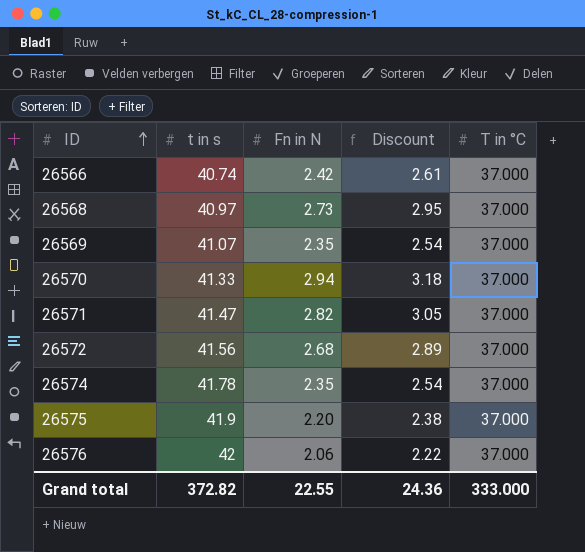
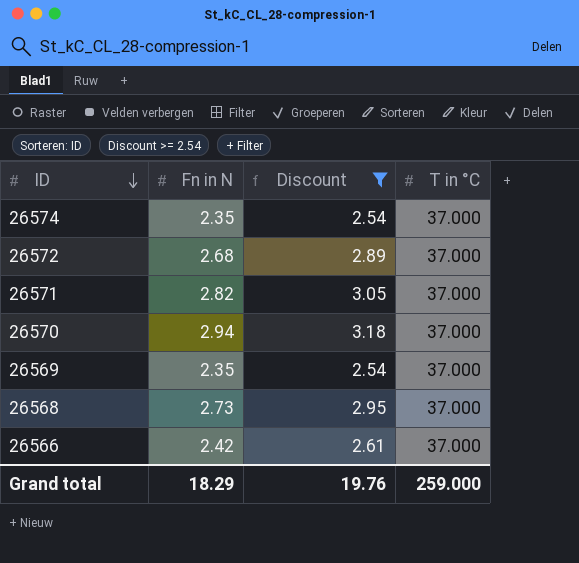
filter: none -> Discount >= 2.54
row order: ID ascending -> ID descending
column t in s | position: 2 -> none
Grand total | Fn in N: 22.55 -> 18.29
Grand total | Discount: 24.36 -> 19.76
Grand total | T in °C: 333.000 -> 259.000

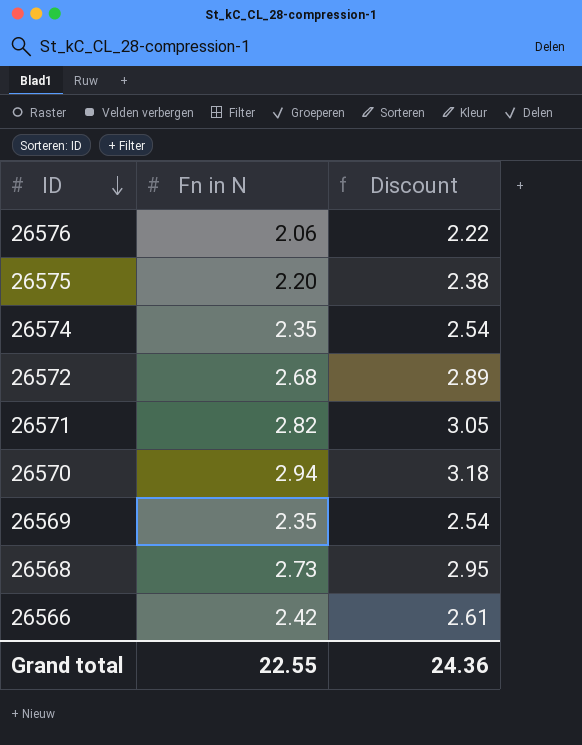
filter: Discount >= 2.54 -> none
column T in °C | position: 4 -> none
Grand total | Fn in N: 18.29 -> 22.55
Grand total | Discount: 19.76 -> 24.36

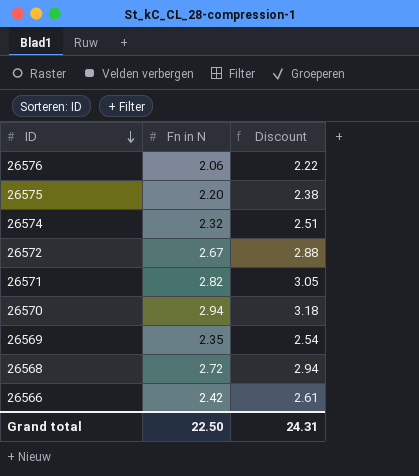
26574 | Fn in N: 2.35 -> 2.32
26574 | Discount: 2.54 -> 2.51
26572 | Fn in N: 2.68 -> 2.67
26572 | Discount: 2.89 -> 2.88
26568 | Fn in N: 2.73 -> 2.72
26568 | Discount: 2.95 -> 2.94
Grand total | Fn in N: 22.55 -> 22.50
Grand total | Discount: 24.36 -> 24.31

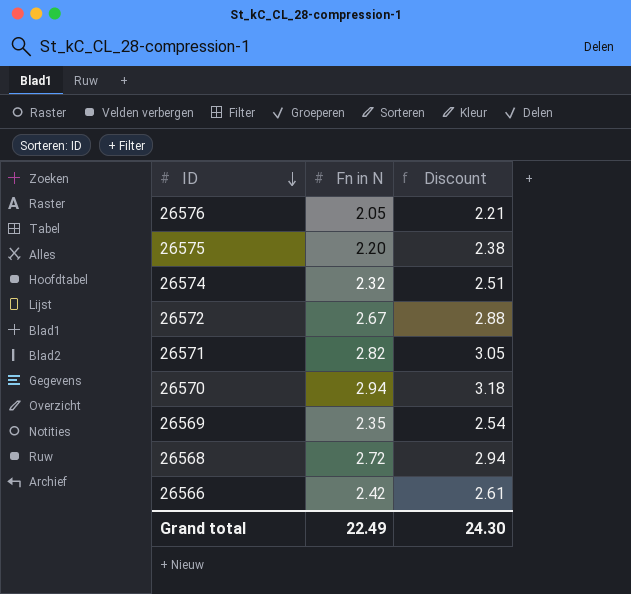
26576 | Fn in N: 2.06 -> 2.05
26576 | Discount: 2.22 -> 2.21
Grand total | Fn in N: 22.50 -> 22.49
Grand total | Discount: 24.31 -> 24.30

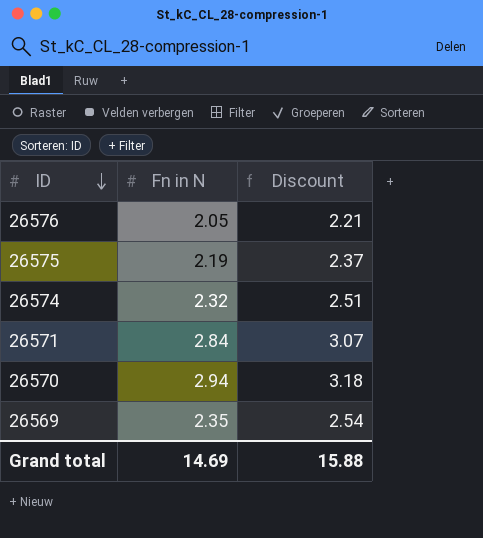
row 26572: 2.67 | 2.88 -> none
row 26568: 2.72 | 2.94 -> none
row 26566: 2.42 | 2.61 -> none
26575 | Fn in N: 2.20 -> 2.19
26575 | Discount: 2.38 -> 2.37
26571 | Fn in N: 2.82 -> 2.84
26571 | Discount: 3.05 -> 3.07
Grand total | Fn in N: 22.49 -> 14.69
Grand total | Discount: 24.30 -> 15.88

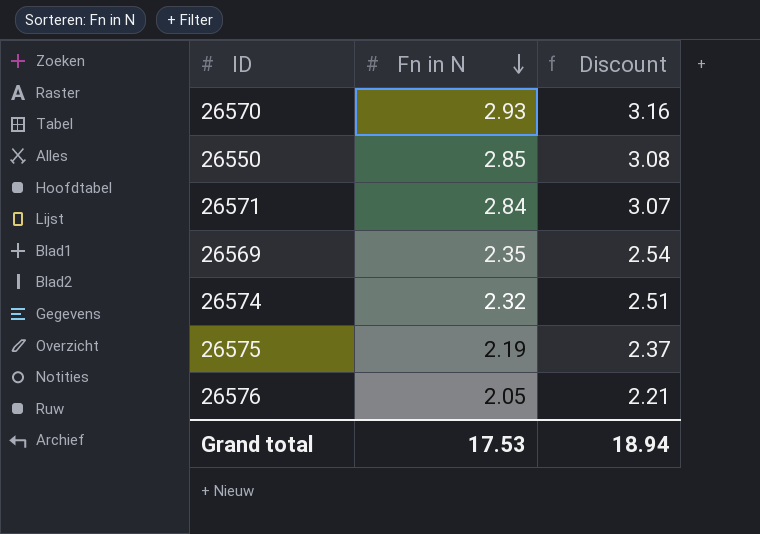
row order: ID descending -> Fn in N descending
26570 | Fn in N: 2.94 -> 2.93
26570 | Discount: 3.18 -> 3.16
row 26550: none -> 2.85 | 3.08
Grand total | Fn in N: 14.69 -> 17.53
Grand total | Discount: 15.88 -> 18.94

